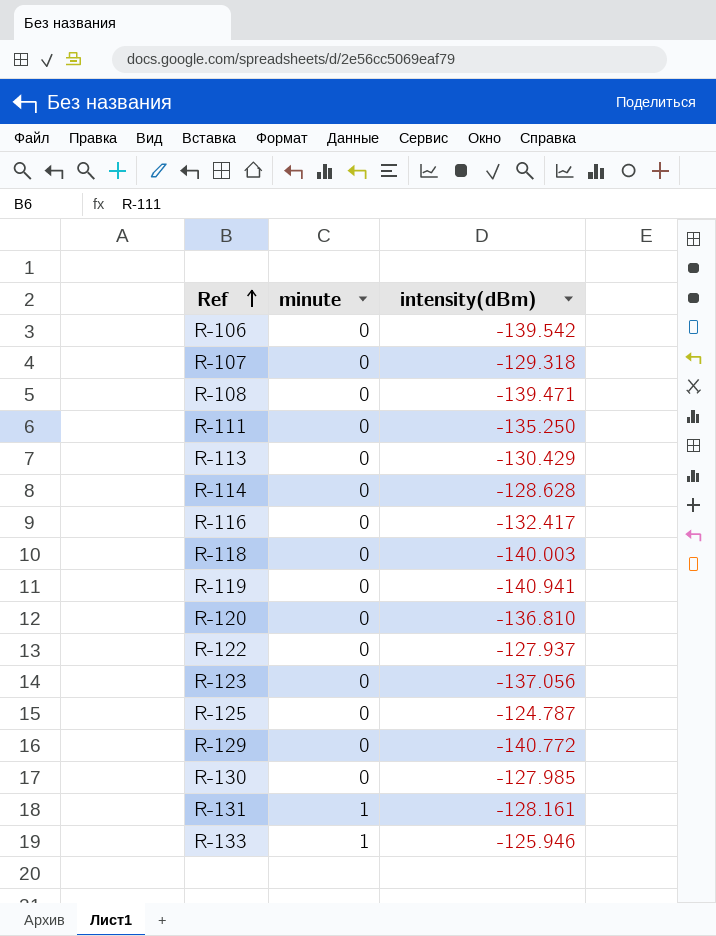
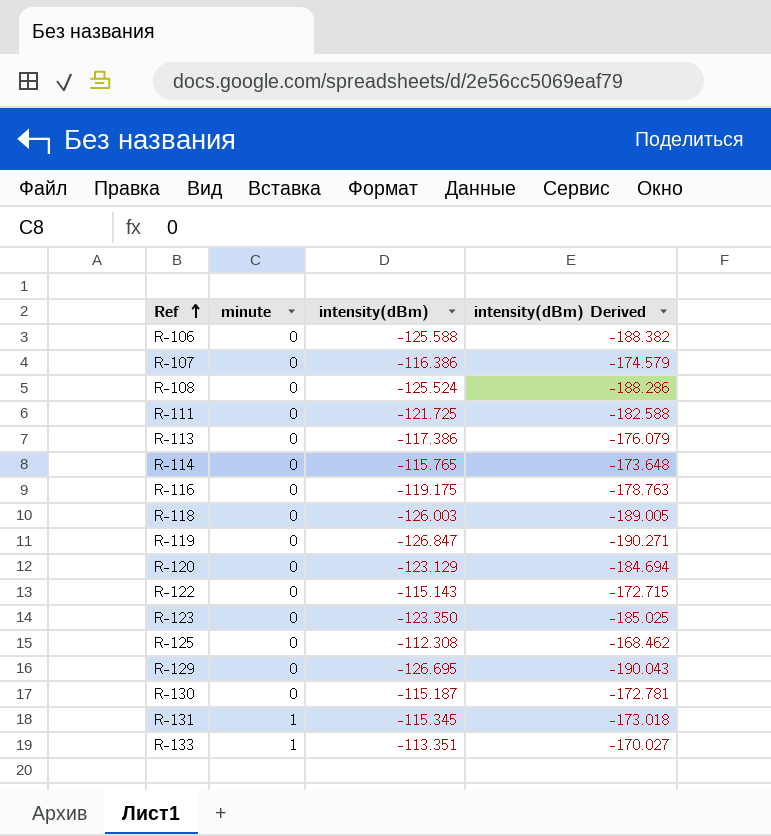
column intensity(dBm) Derived | formula: none -> [intensity(dBm)] * 1.5
R-106 | intensity(dBm): -139.542 -> -125.588
R-107 | intensity(dBm): -129.318 -> -116.386
R-108 | intensity(dBm): -139.471 -> -125.524
R-111 | intensity(dBm): -135.250 -> -121.725
R-113 | intensity(dBm): -130.429 -> -117.386
R-114 | intensity(dBm): -128.628 -> -115.765
R-116 | intensity(dBm): -132.417 -> -119.175
R-118 | intensity(dBm): -140.003 -> -126.003
R-119 | intensity(dBm): -140.941 -> -126.847
R-120 | intensity(dBm): -136.810 -> -123.129
R-122 | intensity(dBm): -127.937 -> -115.143
R-123 | intensity(dBm): -137.056 -> -123.350
R-125 | intensity(dBm): -124.787 -> -112.308
R-129 | intensity(dBm): -140.772 -> -126.695
R-130 | intensity(dBm): -127.985 -> -115.187
R-131 | intensity(dBm): -128.161 -> -115.345
R-133 | intensity(dBm): -125.946 -> -113.351

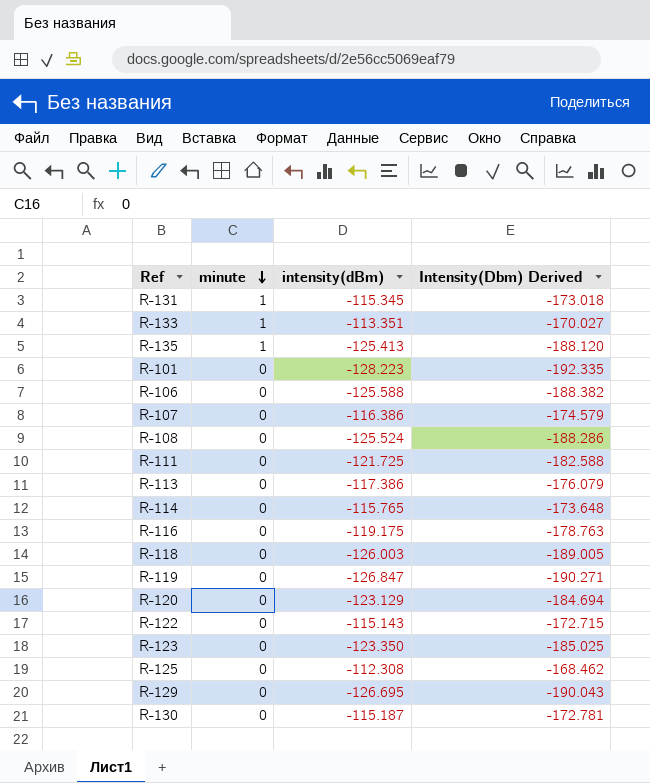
row order: Ref ascending -> minute descending
column name: intensity(dBm) Derived -> Intensity(Dbm) Derived
row R-135: none -> 1 | -125.413 | -188.120
row R-101: none -> 0 | -128.223 | -192.335

